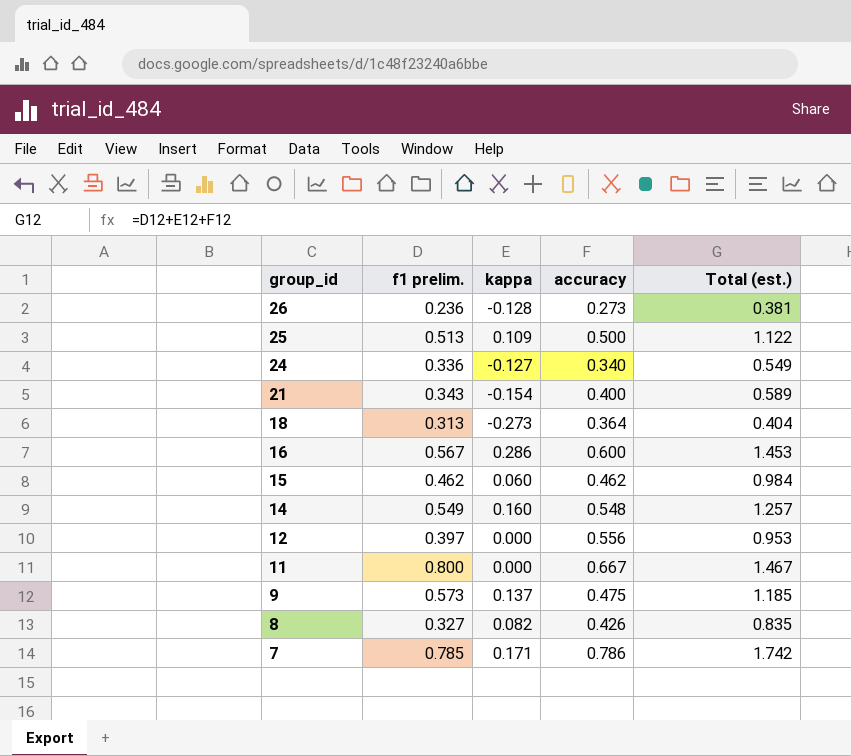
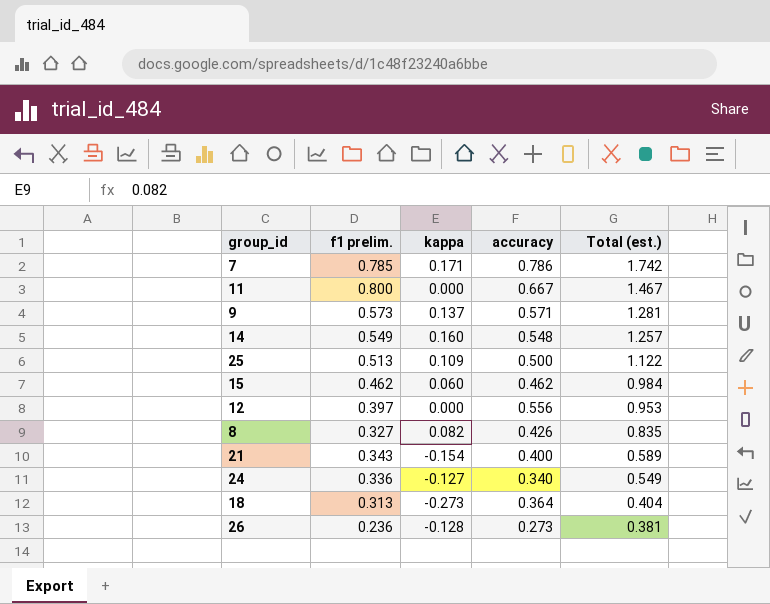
row order: group_id descending -> Total (est.) descending
row 16: 0.567 | 0.286 | 0.600 | 1.453 -> none
9 | accuracy: 0.475 -> 0.571
9 | Total (est.): 1.185 -> 1.281

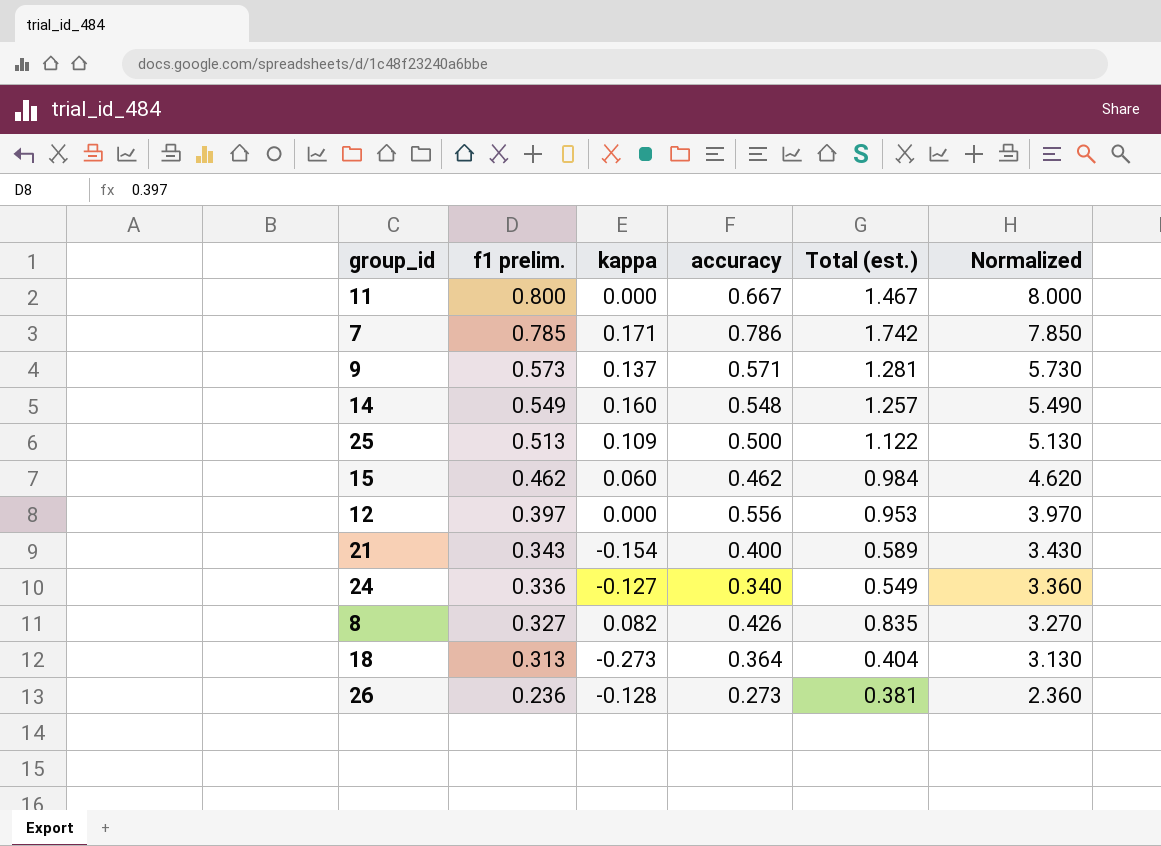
row order: Total (est.) descending -> f1 prelim. descending
column Normalized | formula: none -> [f1 prelim.] * 10

